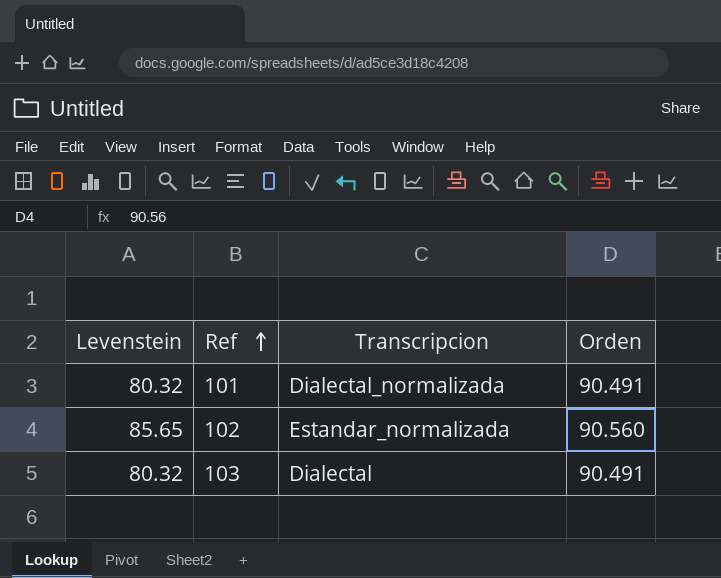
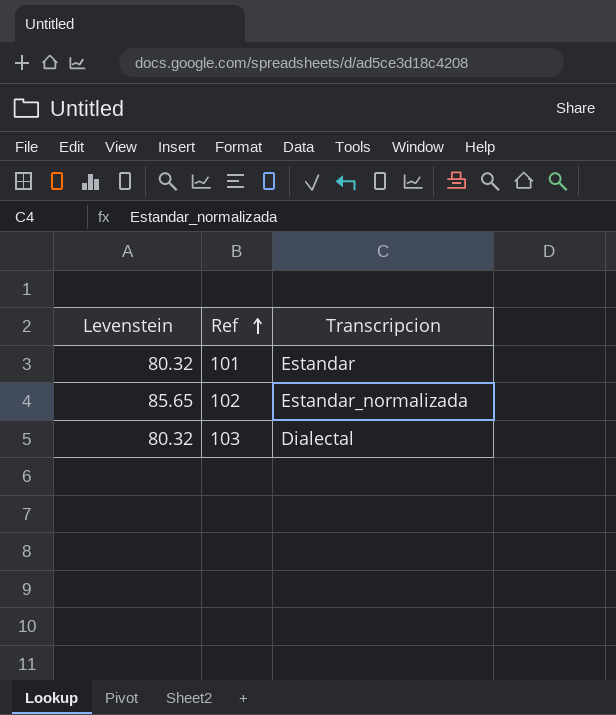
column Orden | position: 4 -> none
101 | Transcripcion: Dialectal_normalizada -> Estandar

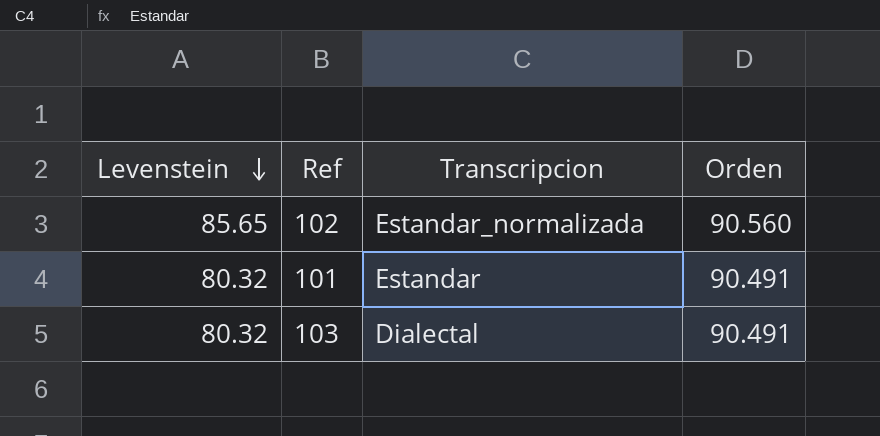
row order: Ref ascending -> Levenstein descending
column Orden | position: none -> 4

